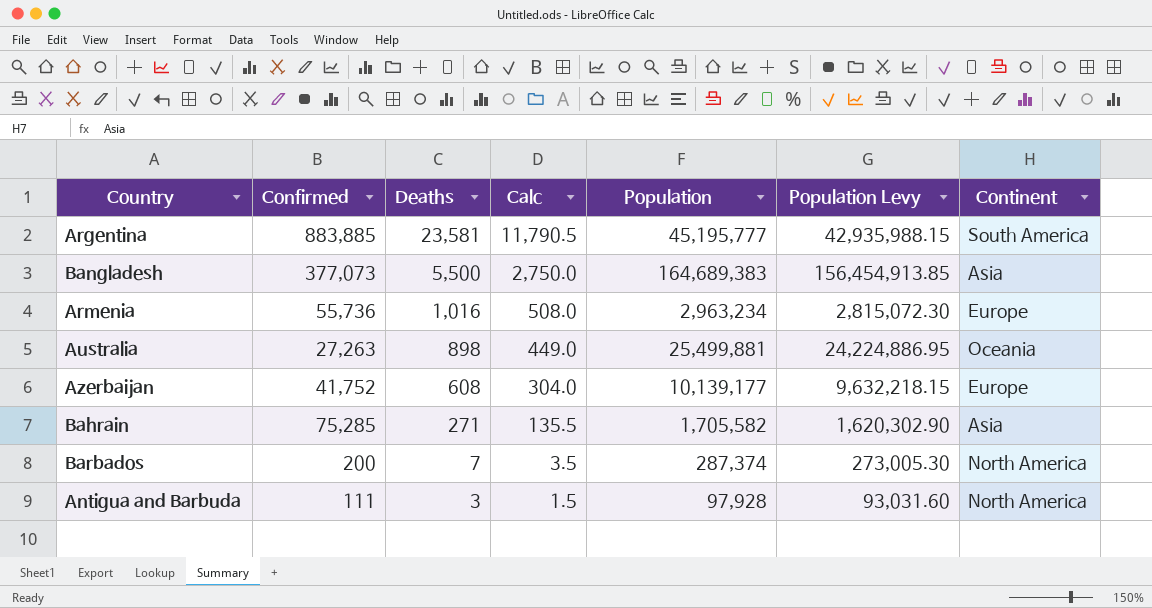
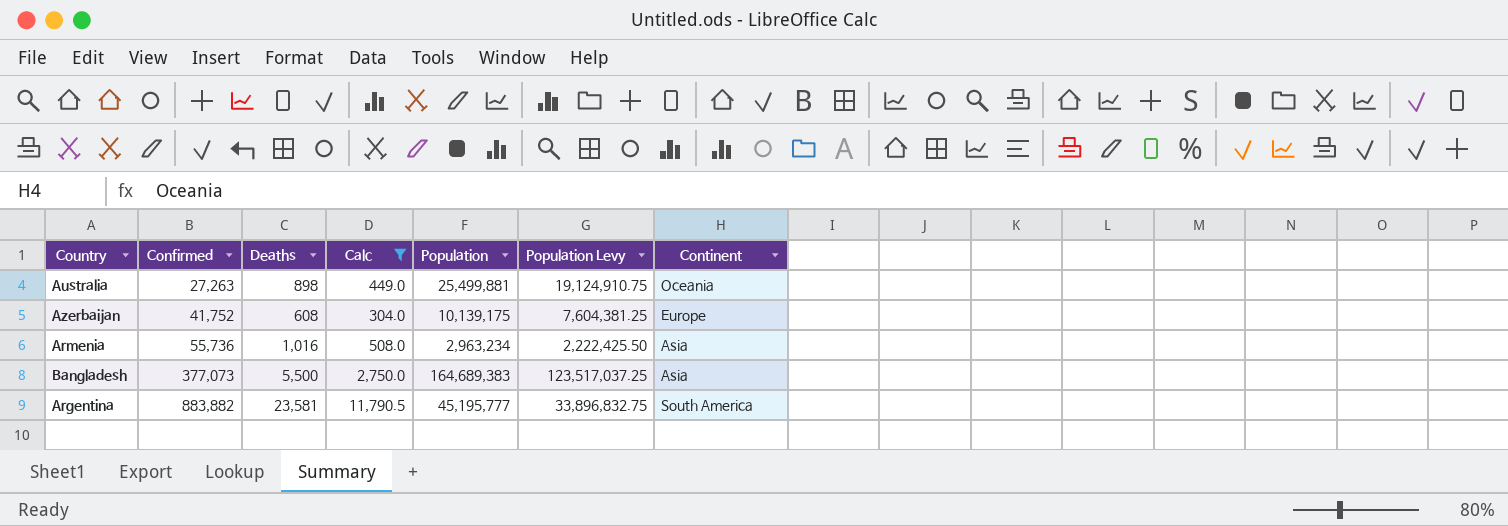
filter: none -> Calc >= 304.0
row order: Deaths descending -> Confirmed ascending
column Population Levy | formula: [Population] * 0.95 -> [Population] * 0.75
Azerbaijan | Population: 10,139,177 -> 10,139,175
Armenia | Continent: Europe -> Asia
Argentina | Confirmed: 883,885 -> 883,882

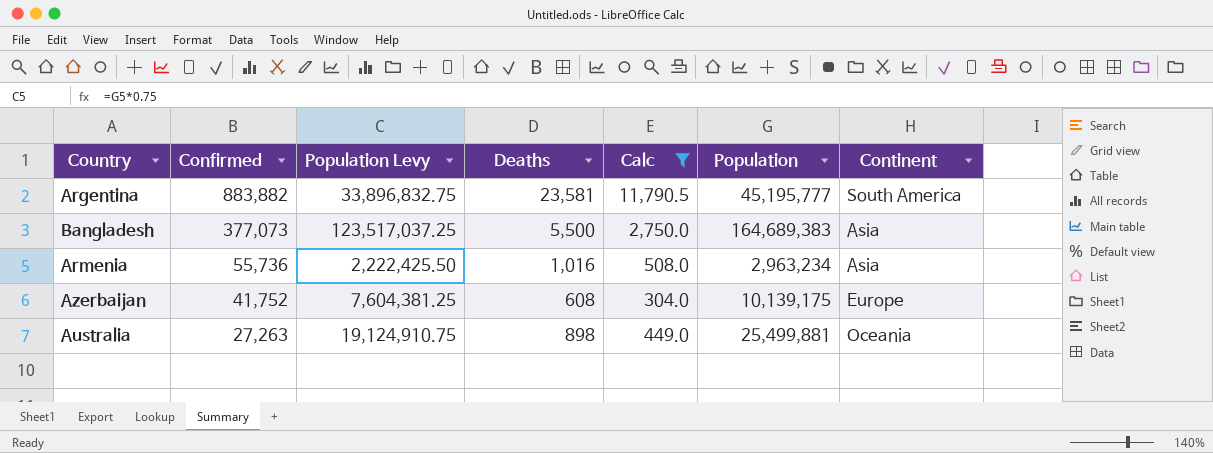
row order: Confirmed ascending -> Confirmed descending
column Population Levy | position: 6 -> 3

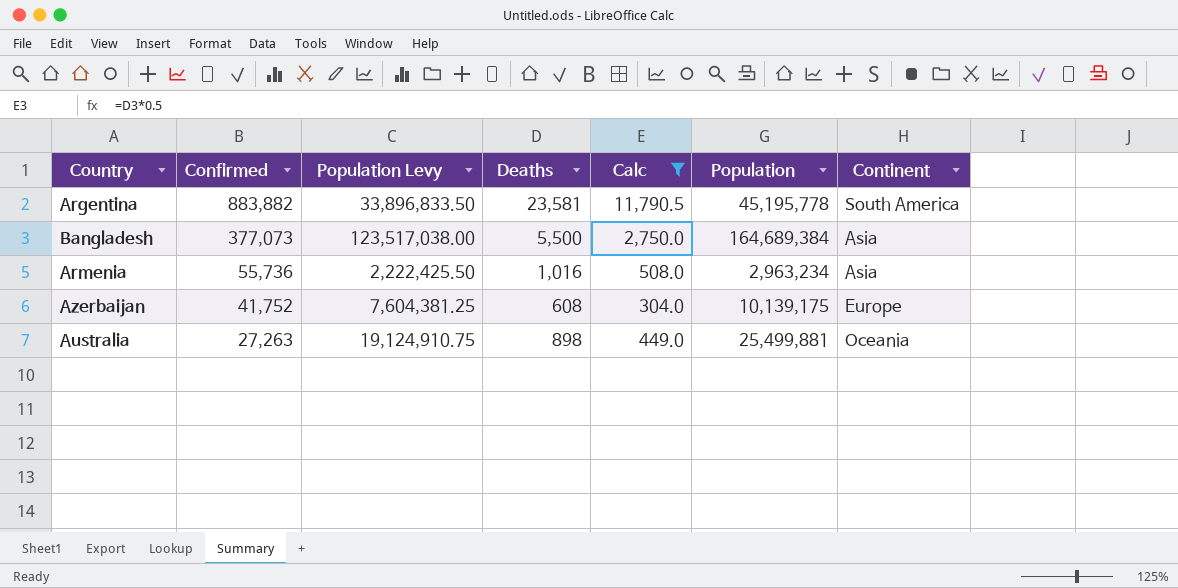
Argentina | Population Levy: 33,896,832.75 -> 33,896,833.50
Argentina | Population: 45,195,777 -> 45,195,778
Bangladesh | Population Levy: 123,517,037.25 -> 123,517,038.00
Bangladesh | Population: 164,689,383 -> 164,689,384

